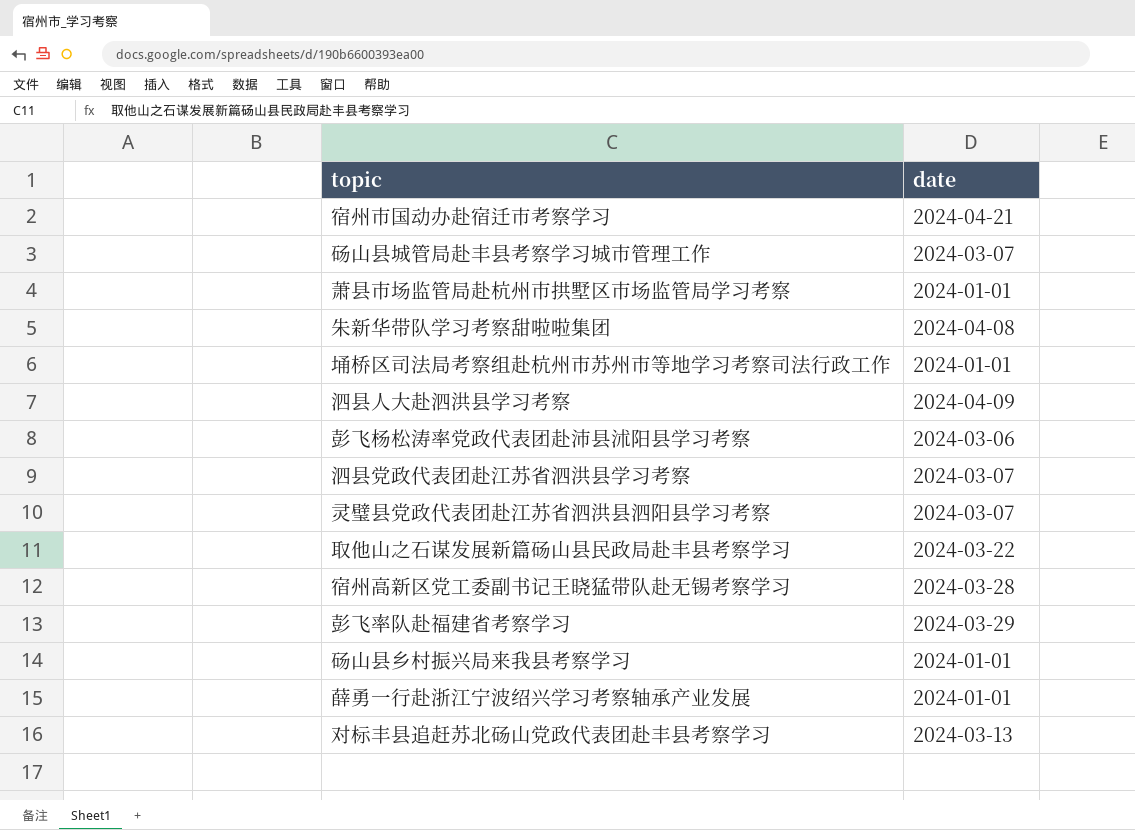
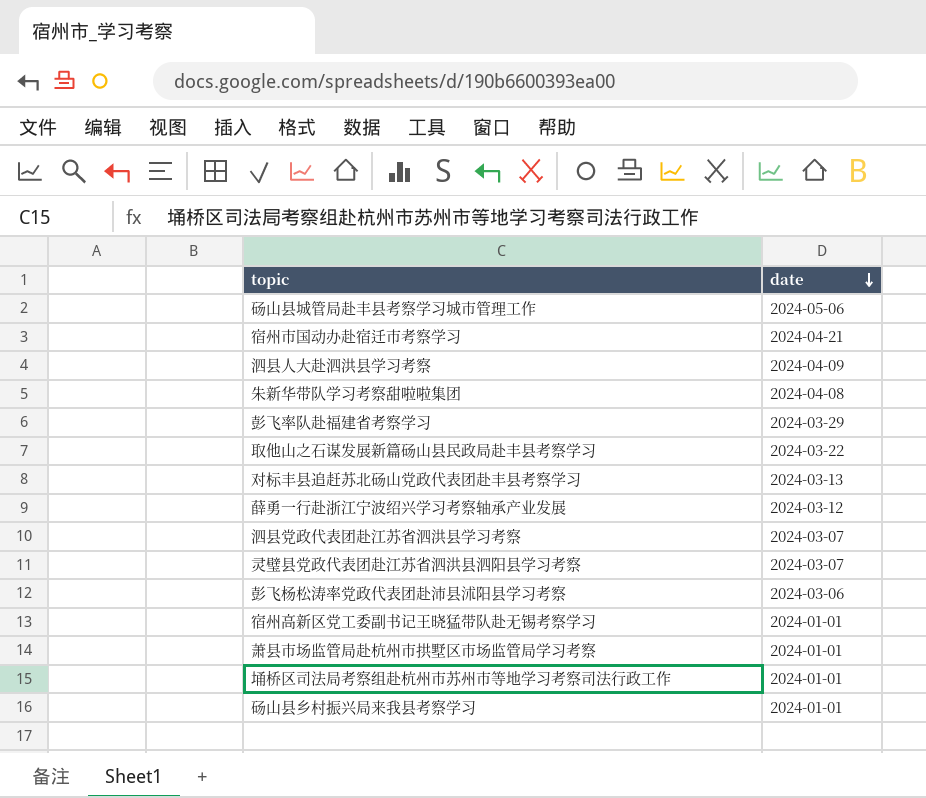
row order: none -> date descending
砀山县城管局赴丰县考察学习城市管理工作 | date: 2024-03-07 -> 2024-05-06
薛勇一行赴浙江宁波绍兴学习考察轴承产业发展 | date: 2024-01-01 -> 2024-03-12
宿州高新区党工委副书记王晓猛带队赴无锡考察学习 | date: 2024-03-28 -> 2024-01-01

